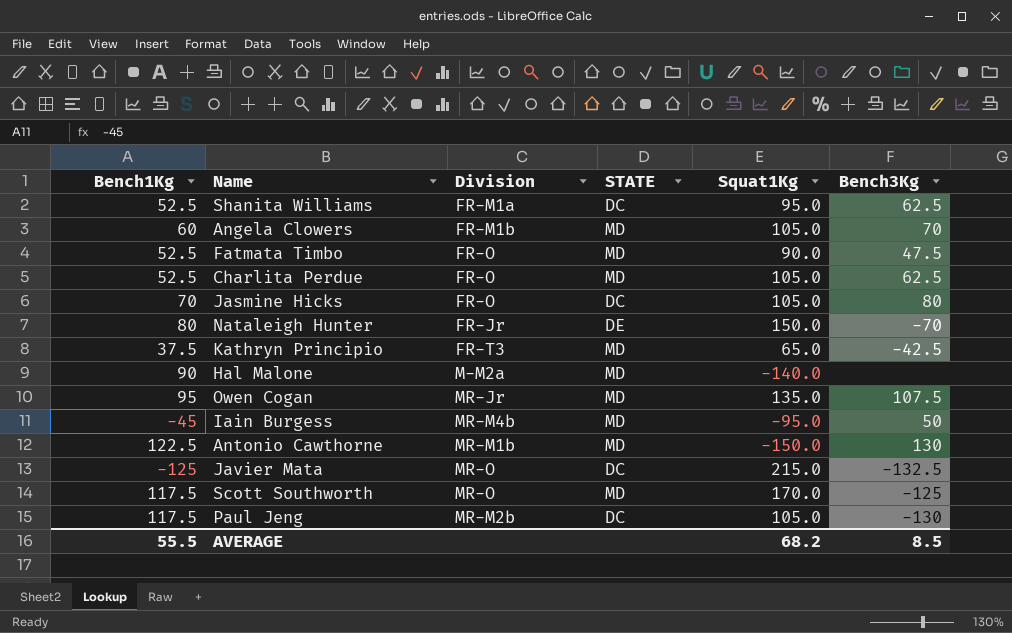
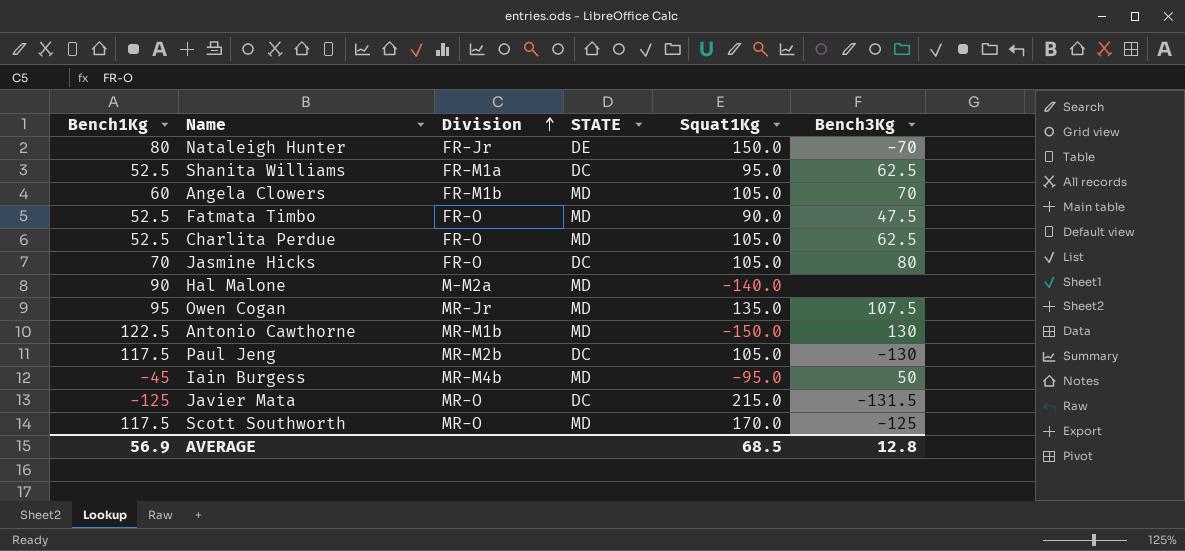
row order: none -> Division ascending
row Kathryn Principio: 37.5 | FR-T3 | MD | 65.0 | -42.5 -> none
Javier Mata | Bench3Kg: -132.5 -> -131.5
AVERAGE | Bench1Kg: 55.5 -> 56.9
AVERAGE | Squat1Kg: 68.2 -> 68.5
AVERAGE | Bench3Kg: 8.5 -> 12.8

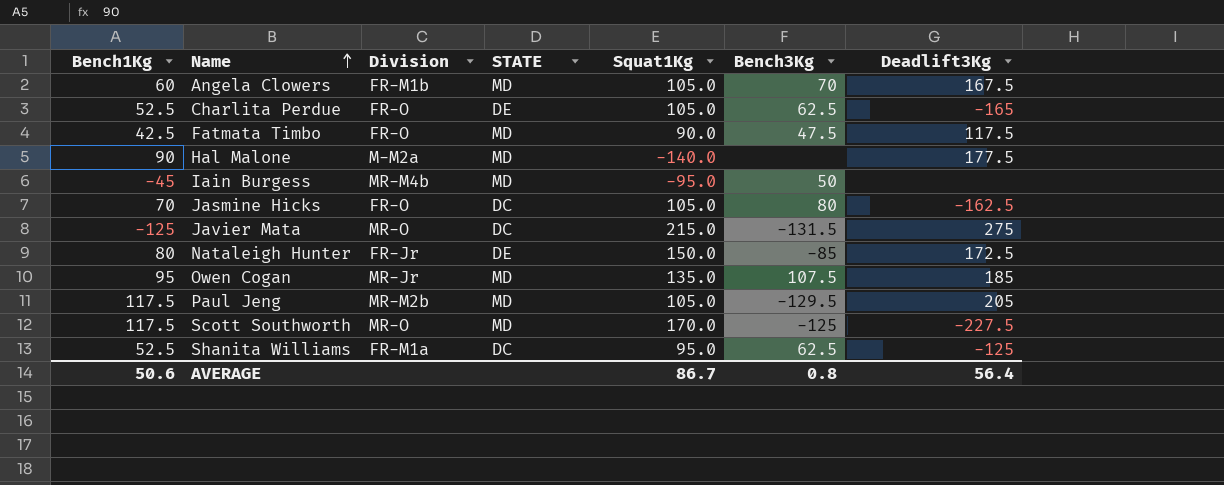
row order: Division ascending -> Name ascending
column Deadlift3Kg | position: none -> 7
row Antonio Cawthorne: 122.5 | MR-M1b | MD | -150.0 | 130 -> none
Charlita Perdue | STATE: MD -> DE
Fatmata Timbo | Bench1Kg: 52.5 -> 42.5
Nataleigh Hunter | Bench3Kg: -70 -> -85
Paul Jeng | STATE: DC -> MD
Paul Jeng | Bench3Kg: -130 -> -129.5
AVERAGE | Bench1Kg: 56.9 -> 50.6
AVERAGE | Squat1Kg: 68.5 -> 86.7
AVERAGE | Bench3Kg: 12.8 -> 0.8

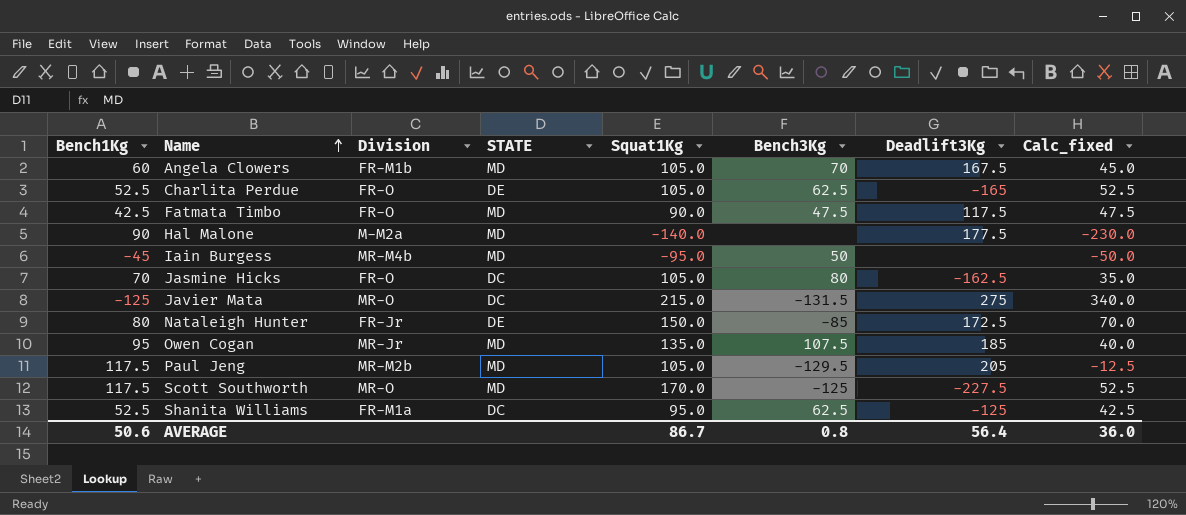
column Calc_fixed | formula: none -> [Squat1Kg] - [Bench1Kg]

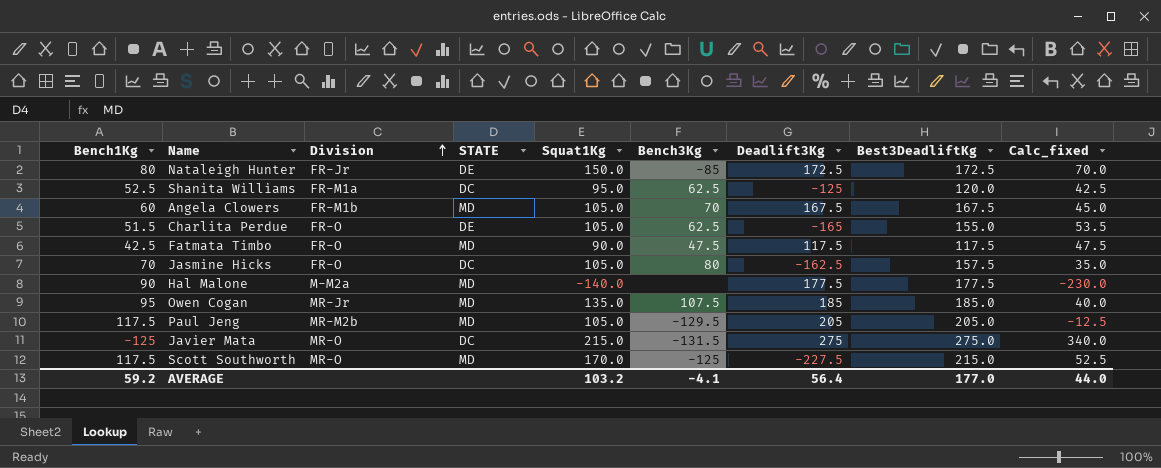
row order: Name ascending -> Division ascending
column Best3DeadliftKg | position: none -> 8
row Iain Burgess: -45 | MR-M4b | MD | -95.0 | 50 | none | -50.0 -> none
Charlita Perdue | Bench1Kg: 52.5 -> 51.5
Charlita Perdue | Calc_fixed: 52.5 -> 53.5
AVERAGE | Bench1Kg: 50.6 -> 59.2
AVERAGE | Squat1Kg: 86.7 -> 103.2
AVERAGE | Bench3Kg: 0.8 -> -4.1
AVERAGE | Calc_fixed: 36.0 -> 44.0

